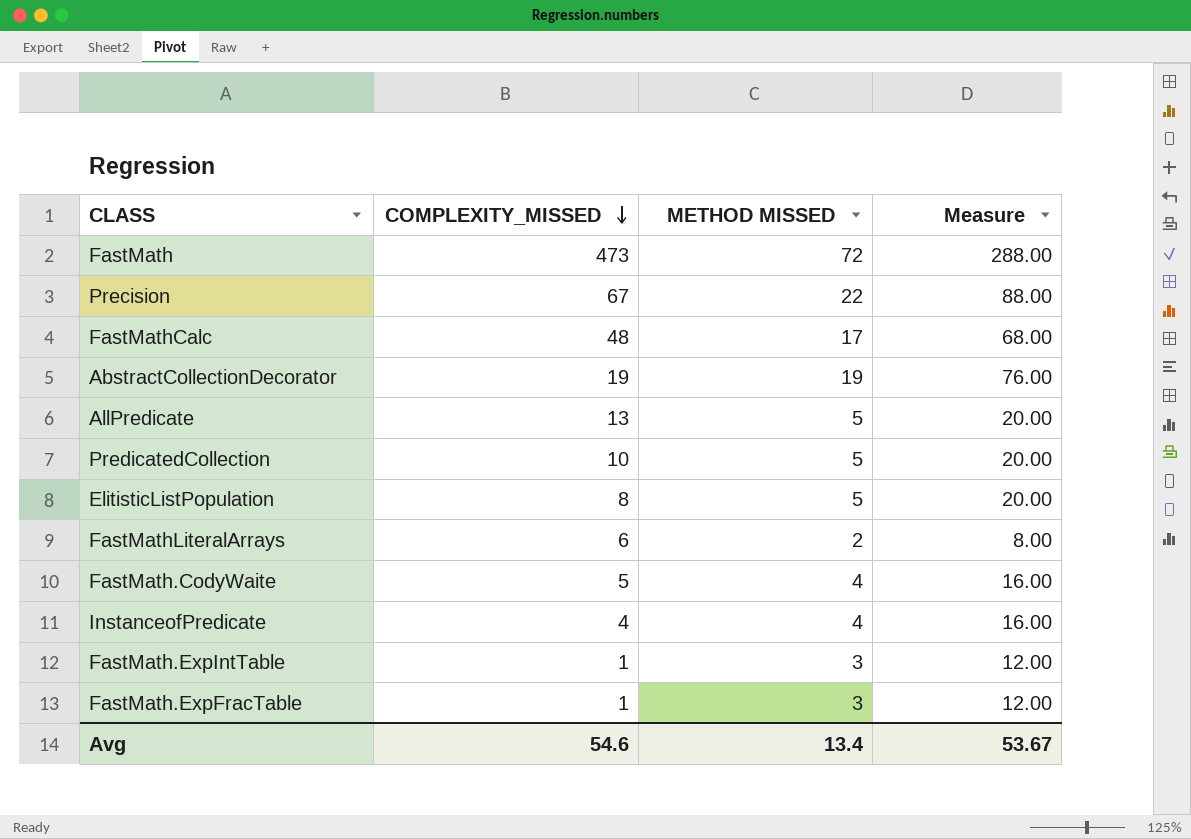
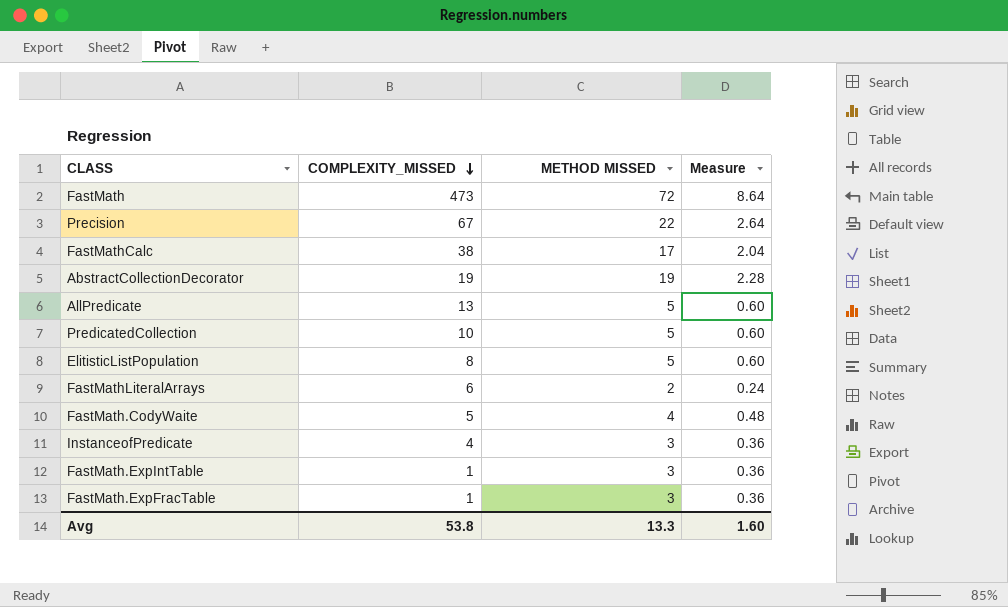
column Measure | formula: [METHOD MISSED] * 4 -> [METHOD MISSED] * 0.12
FastMathCalc | COMPLEXITY_MISSED: 48 -> 38
InstanceofPredicate | METHOD MISSED: 4 -> 3
Avg | COMPLEXITY_MISSED: 54.6 -> 53.8
Avg | METHOD MISSED: 13.4 -> 13.3
Avg | Measure: 53.67 -> 1.60

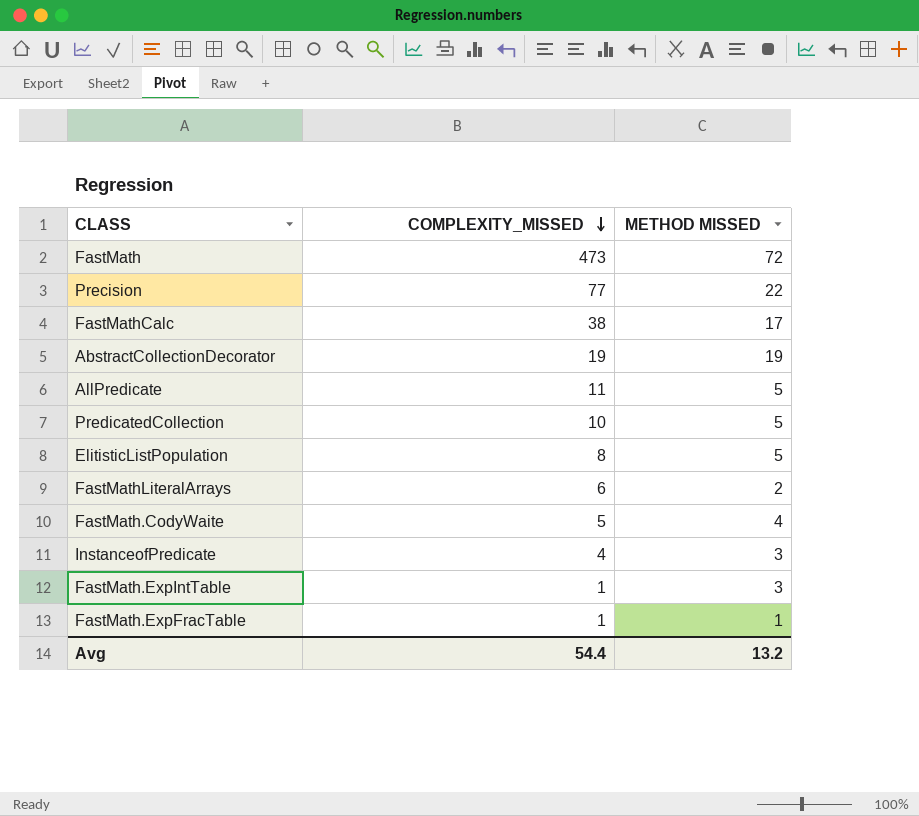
column Measure | formula: [METHOD MISSED] * 0.12 -> none
Precision | COMPLEXITY_MISSED: 67 -> 77
AllPredicate | COMPLEXITY_MISSED: 13 -> 11
FastMath.ExpFracTable | METHOD MISSED: 3 -> 1
Avg | COMPLEXITY_MISSED: 53.8 -> 54.4
Avg | METHOD MISSED: 13.3 -> 13.2

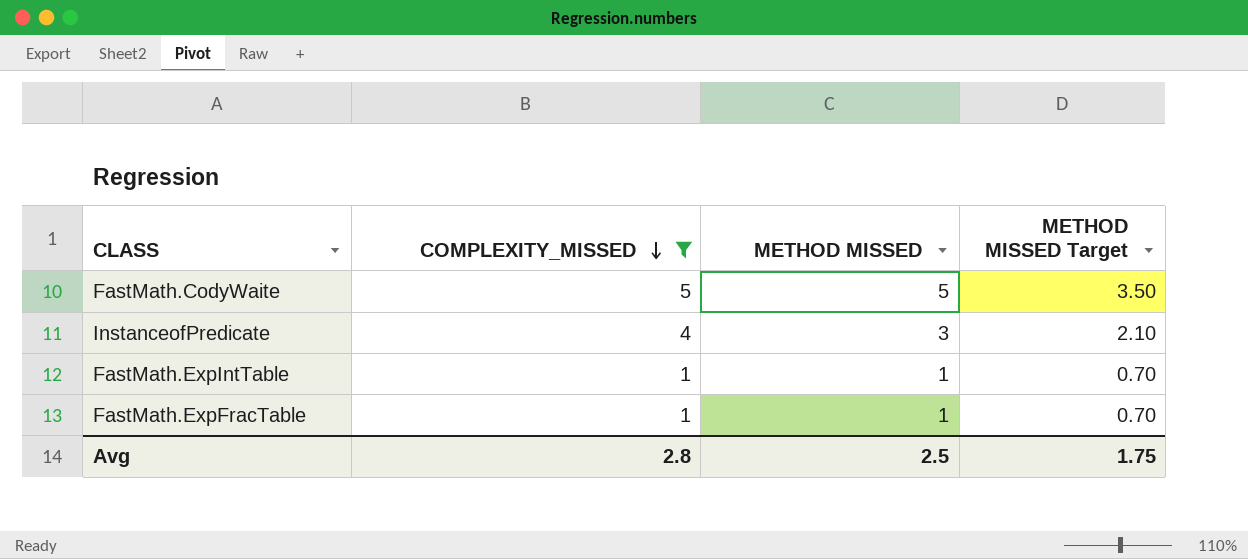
filter: none -> COMPLEXITY_MISSED <= 5
column METHOD MISSED Target | formula: none -> [METHOD MISSED] * 0.7
FastMath.CodyWaite | METHOD MISSED: 4 -> 5
FastMath.ExpIntTable | METHOD MISSED: 3 -> 1
Avg | COMPLEXITY_MISSED: 54.4 -> 2.8
Avg | METHOD MISSED: 13.2 -> 2.5

